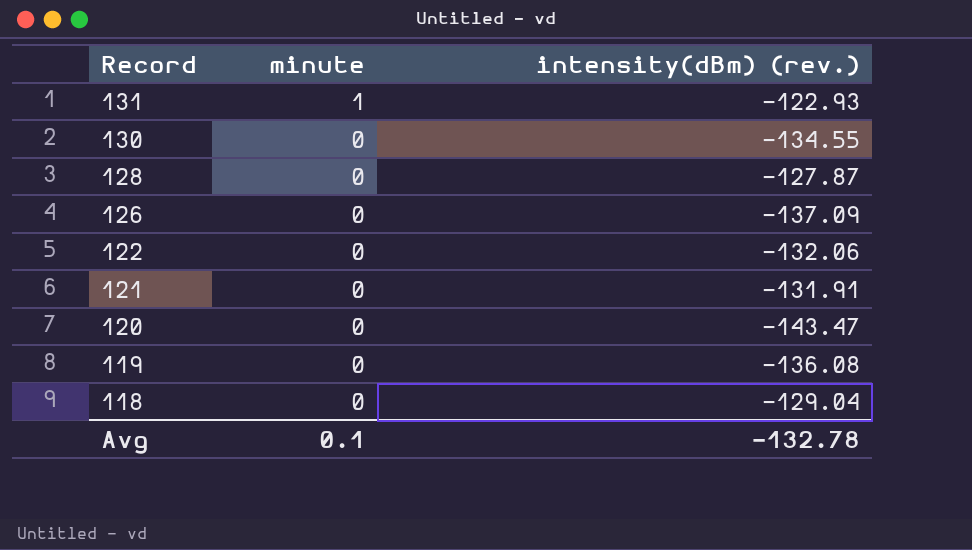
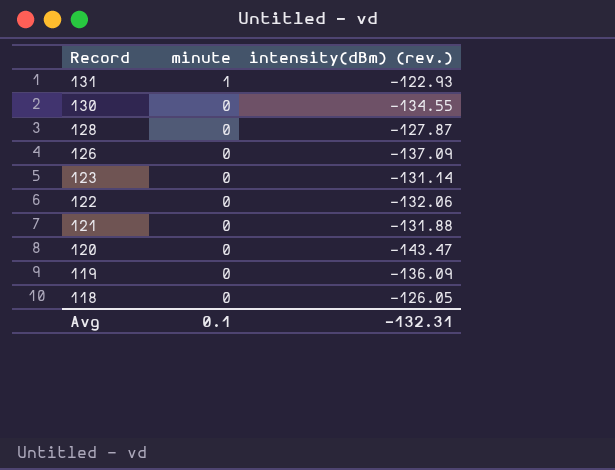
row 123: none -> 0 | -131.14
121 | intensity(dBm) (rev.): -131.91 -> -131.88
119 | intensity(dBm) (rev.): -136.08 -> -136.09
118 | intensity(dBm) (rev.): -129.04 -> -126.05
Avg | intensity(dBm) (rev.): -132.78 -> -132.31

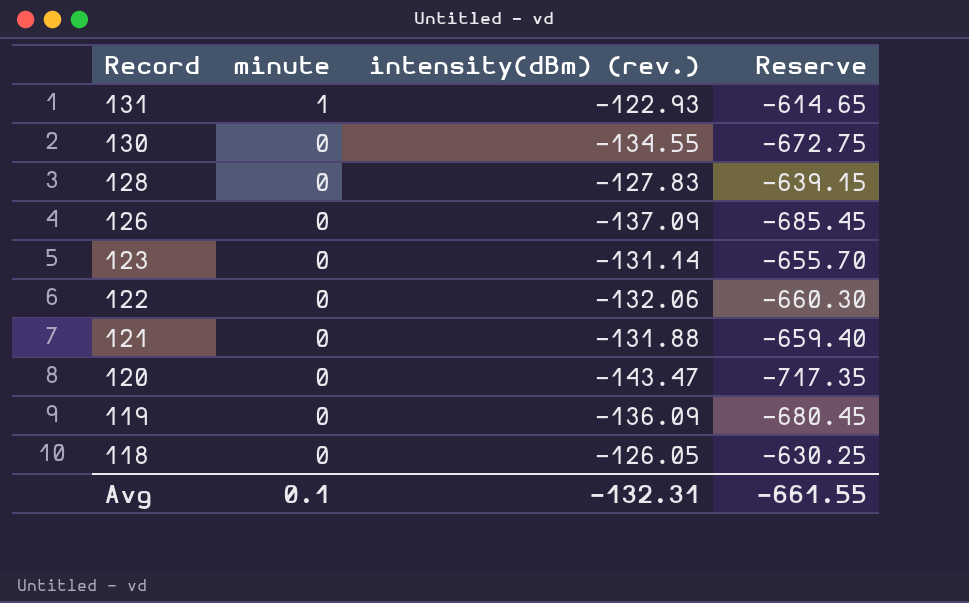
column Reserve | formula: none -> [intensity(dBm) (rev.)] * 5
128 | intensity(dBm) (rev.): -127.87 -> -127.83

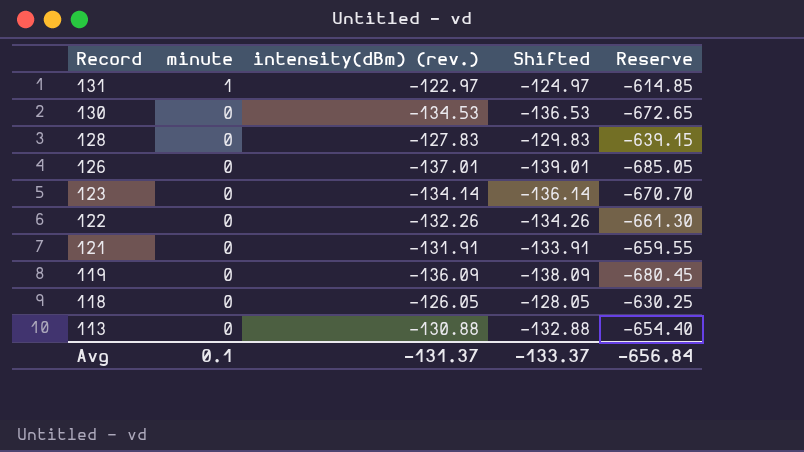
column Shifted | formula: none -> [intensity(dBm) (rev.)] - 2
row 120: 0 | -143.47 | -717.35 -> none
131 | intensity(dBm) (rev.): -122.93 -> -122.97
131 | Reserve: -614.65 -> -614.85
130 | intensity(dBm) (rev.): -134.55 -> -134.53
130 | Reserve: -672.75 -> -672.65
126 | intensity(dBm) (rev.): -137.09 -> -137.01
126 | Reserve: -685.45 -> -685.05
123 | intensity(dBm) (rev.): -131.14 -> -134.14
123 | Reserve: -655.70 -> -670.70
122 | intensity(dBm) (rev.): -132.06 -> -132.26
122 | Reserve: -660.30 -> -661.30
121 | intensity(dBm) (rev.): -131.88 -> -131.91
121 | Reserve: -659.40 -> -659.55
row 113: none -> 0 | -130.88 | -132.88 | -654.40
Avg | intensity(dBm) (rev.): -132.31 -> -131.37
Avg | Reserve: -661.55 -> -656.84

